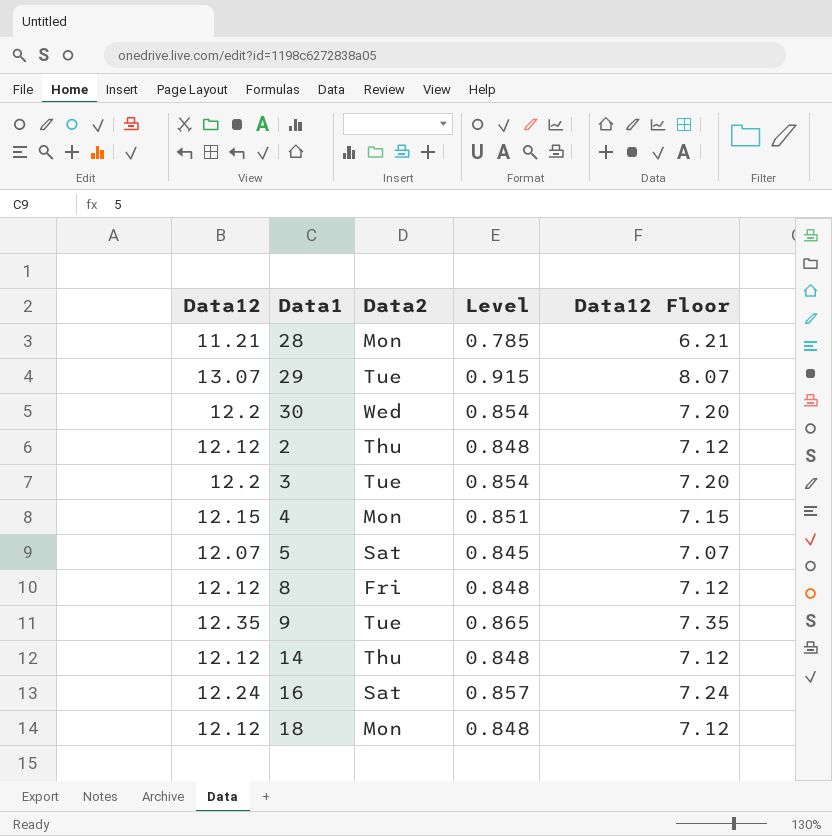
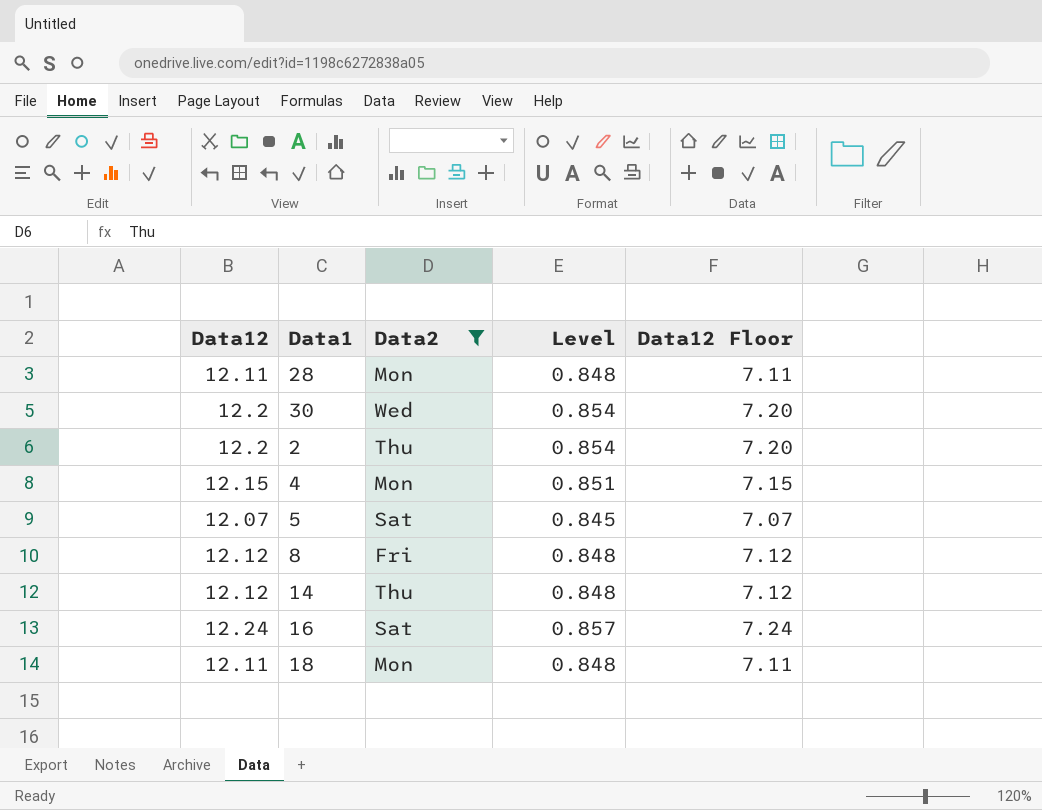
filter: none -> Data2 != Tue
28 | Data12: 11.21 -> 12.11
28 | Level: 0.785 -> 0.848
28 | Data12 Floor: 6.21 -> 7.11
2 | Data12: 12.12 -> 12.2
2 | Level: 0.848 -> 0.854
2 | Data12 Floor: 7.12 -> 7.20
18 | Data12: 12.12 -> 12.11
18 | Data12 Floor: 7.12 -> 7.11

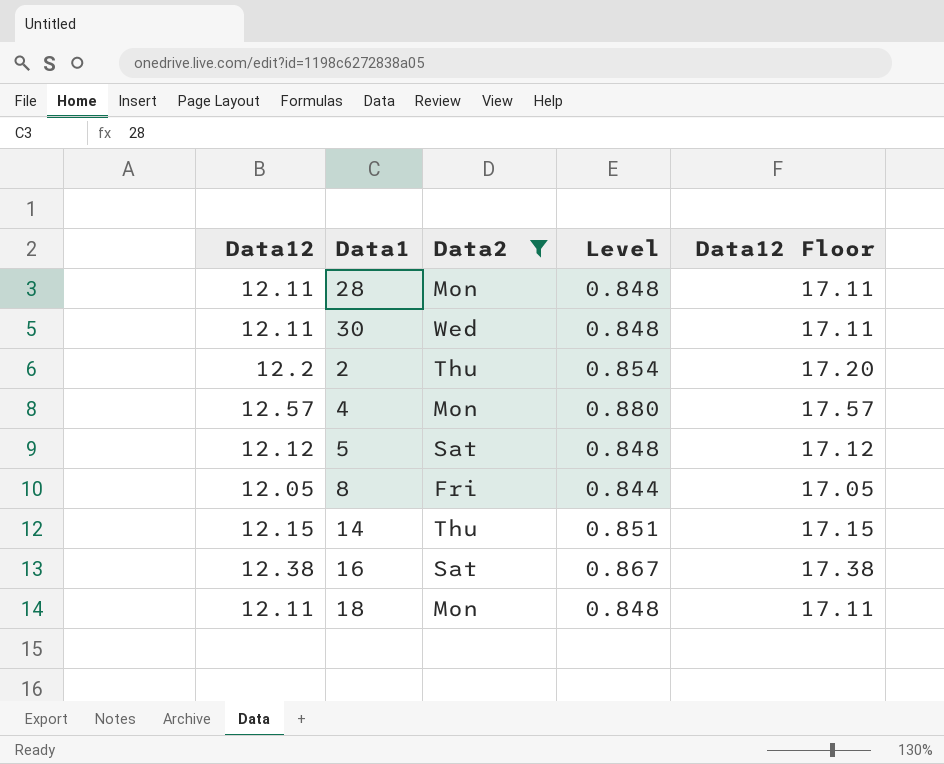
column Data12 Floor | formula: [Data12] - 5 -> [Data12] + 5
30 | Data12: 12.2 -> 12.11
30 | Level: 0.854 -> 0.848
4 | Data12: 12.15 -> 12.57
4 | Level: 0.851 -> 0.880
5 | Data12: 12.07 -> 12.12
5 | Level: 0.845 -> 0.848
8 | Data12: 12.12 -> 12.05
8 | Level: 0.848 -> 0.844
14 | Data12: 12.12 -> 12.15
14 | Level: 0.848 -> 0.851
16 | Data12: 12.24 -> 12.38
16 | Level: 0.857 -> 0.867

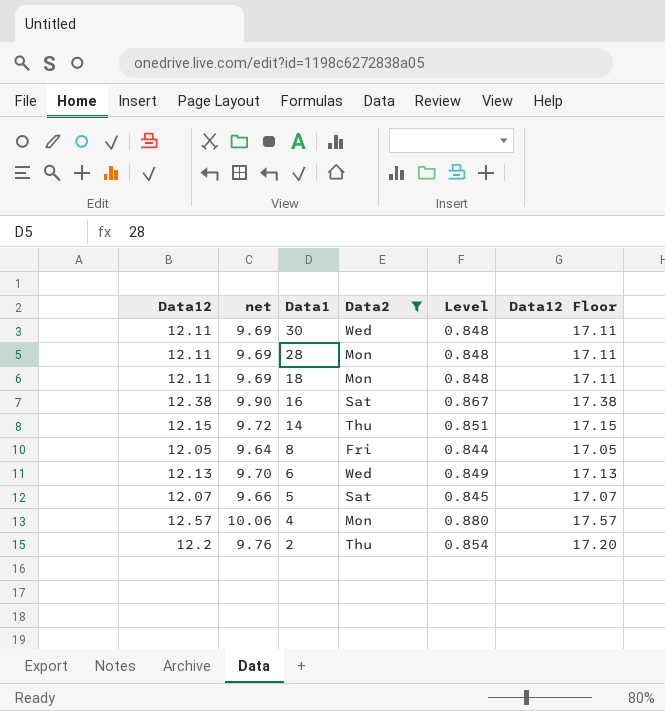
row order: none -> Data1 descending
column net | formula: none -> [Data12] * 0.8
row 6: none -> 12.13 | 9.70 | Wed | 0.849 | 17.13
5 | Data12: 12.12 -> 12.07
5 | Level: 0.848 -> 0.845
5 | Data12 Floor: 17.12 -> 17.07

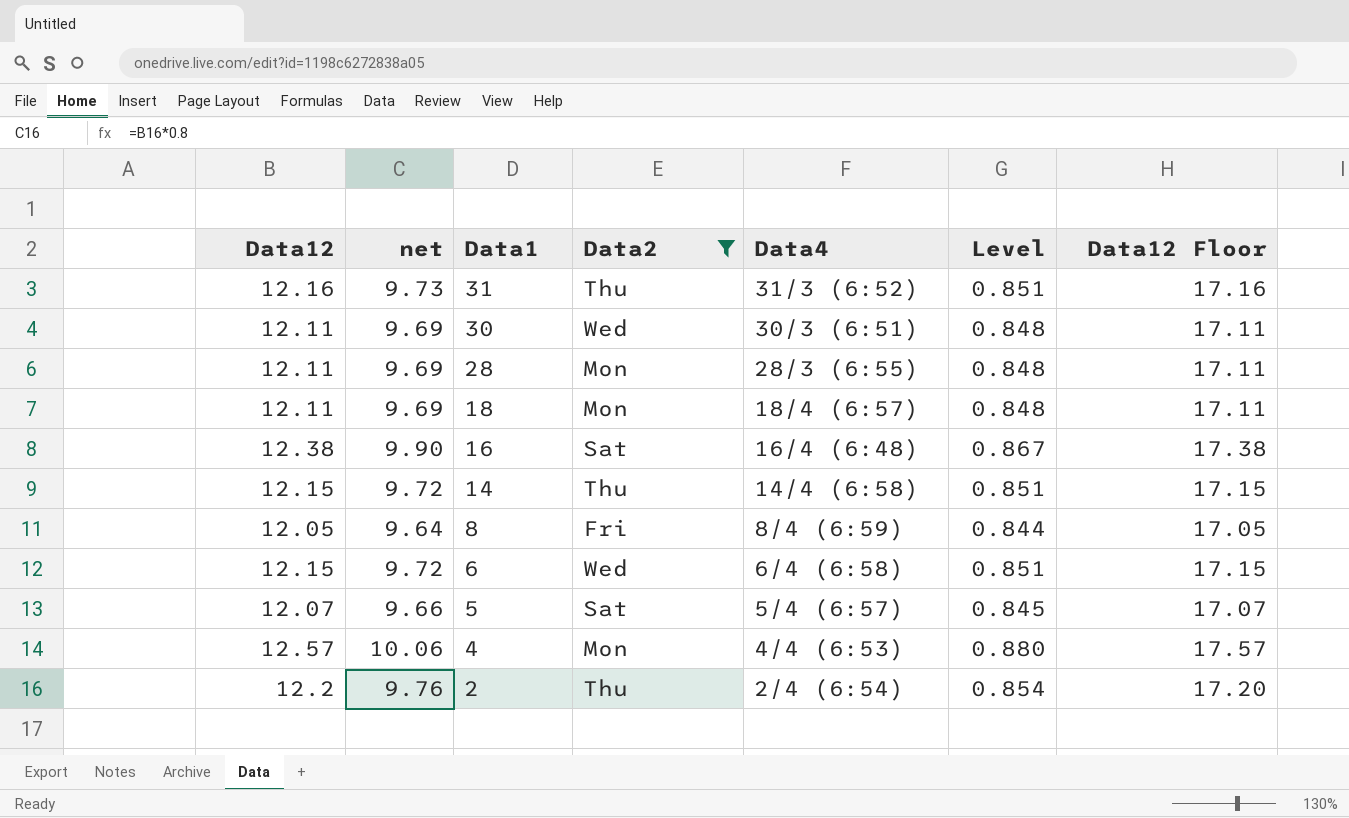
column Data4 | position: none -> 5
row 31: none -> 12.16 | 9.73 | Thu | 31/3 (6:52) | 0.851 | 17.16
6 | Data12: 12.13 -> 12.15
6 | net: 9.70 -> 9.72
6 | Level: 0.849 -> 0.851
6 | Data12 Floor: 17.13 -> 17.15

